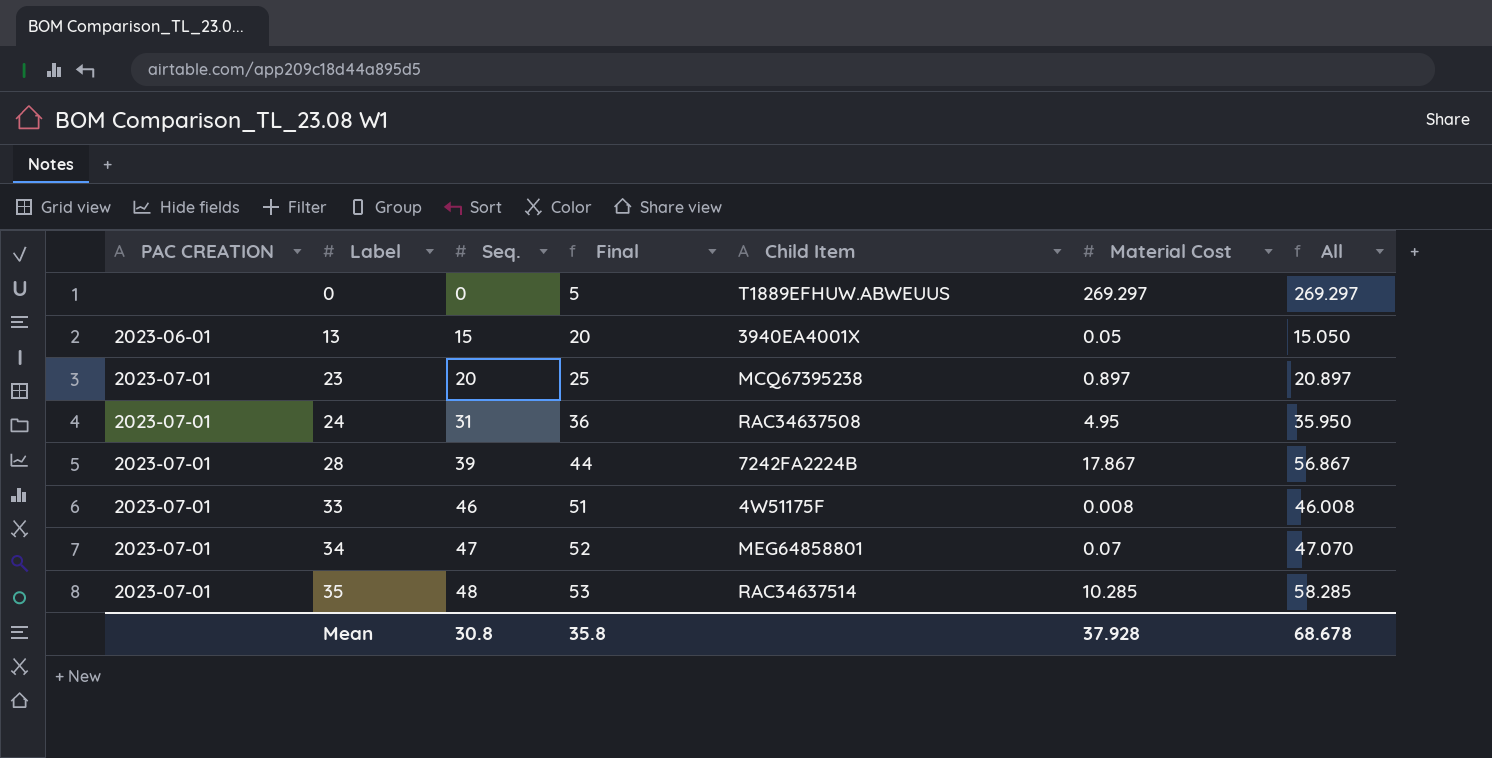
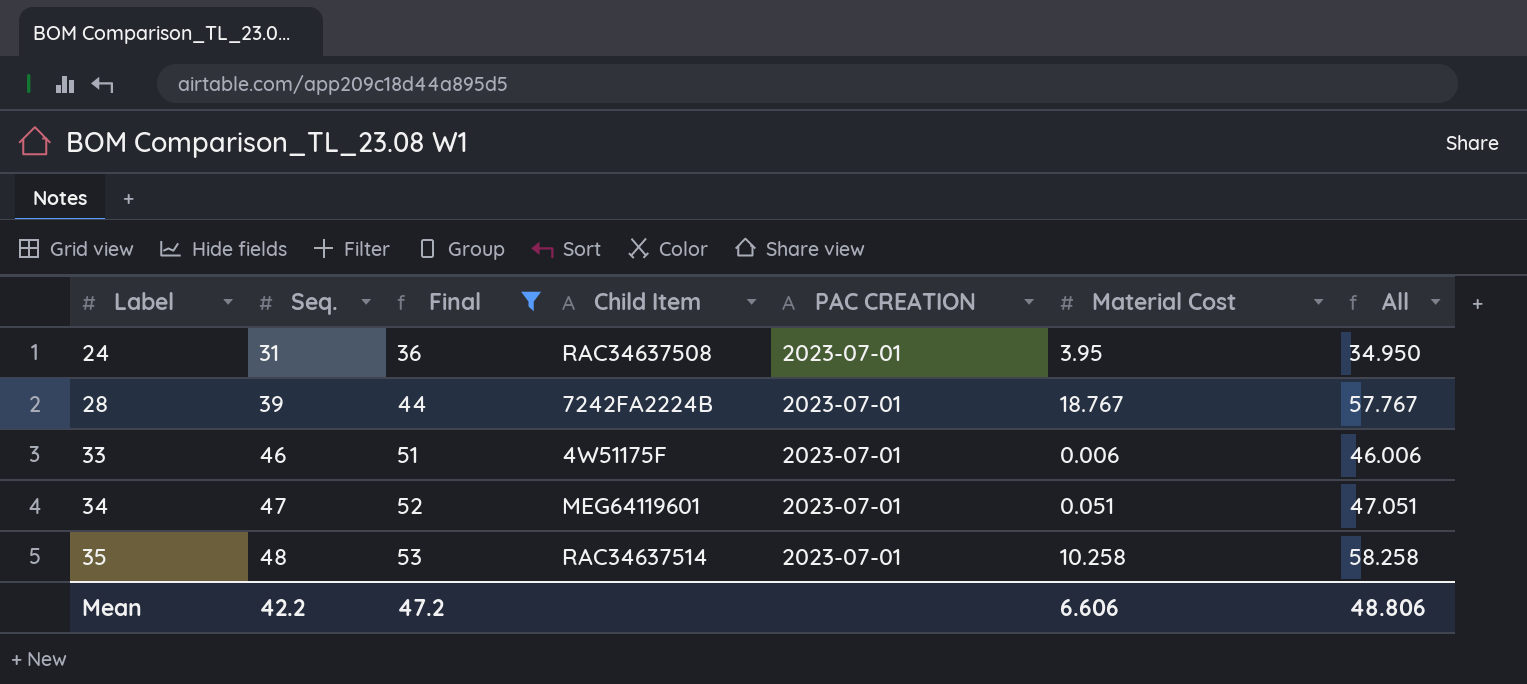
filter: none -> Final >= 36
column PAC CREATION | position: 1 -> 5
24 | Material Cost: 4.95 -> 3.95
24 | All: 35.950 -> 34.950
28 | Material Cost: 17.867 -> 18.767
28 | All: 56.867 -> 57.767
33 | Material Cost: 0.008 -> 0.006
33 | All: 46.008 -> 46.006
34 | Child Item: MEG64858801 -> MEG64119601
34 | Material Cost: 0.07 -> 0.051
34 | All: 47.070 -> 47.051
35 | Material Cost: 10.285 -> 10.258
35 | All: 58.285 -> 58.258
Mean | Seq.: 30.8 -> 42.2
Mean | Final: 35.8 -> 47.2
Mean | Material Cost: 37.928 -> 6.606
Mean | All: 68.678 -> 48.806

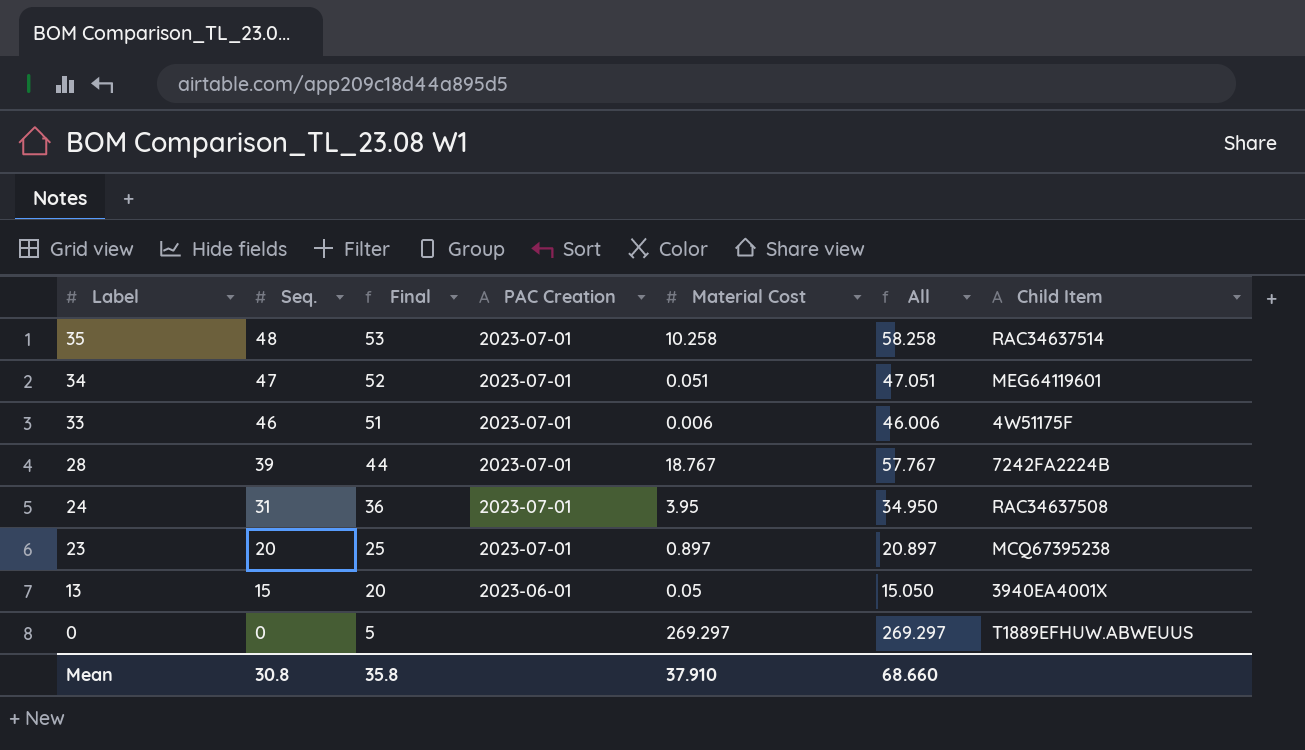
filter: Final >= 36 -> none
row order: Label ascending -> Label descending
column name: PAC CREATION -> PAC Creation
column Child Item | position: 4 -> 7
Mean | Seq.: 42.2 -> 30.8
Mean | Final: 47.2 -> 35.8
Mean | Material Cost: 6.606 -> 37.910
Mean | All: 48.806 -> 68.660

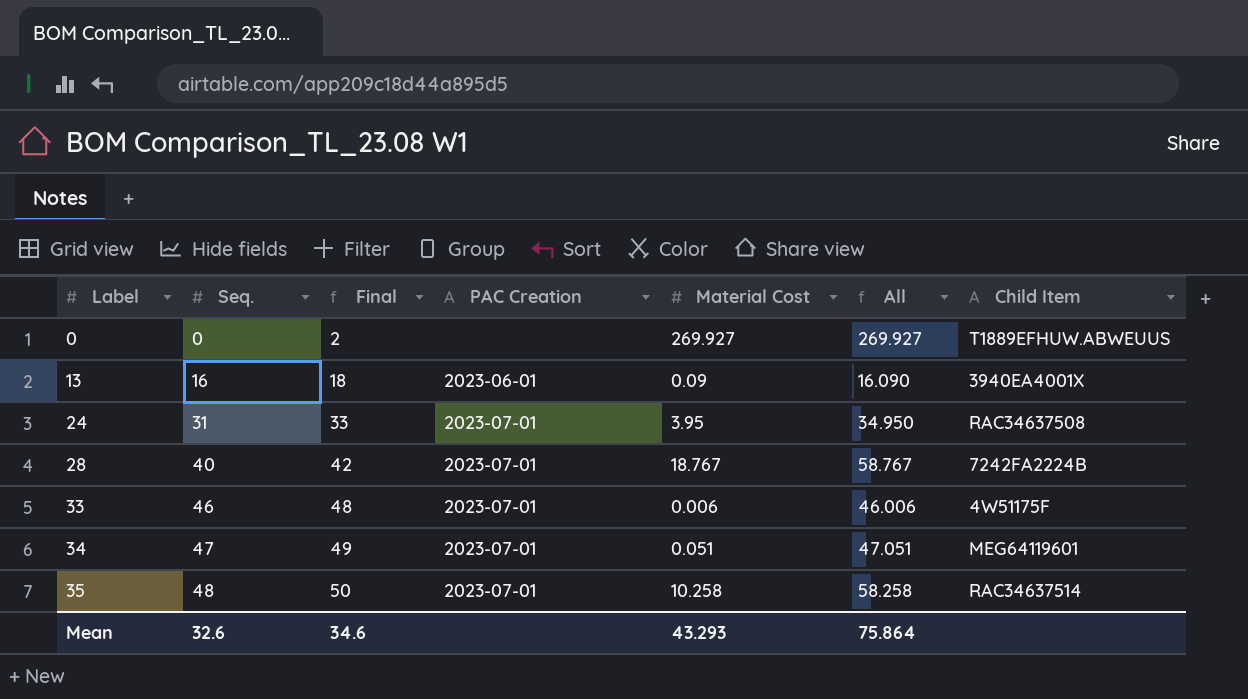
row order: Label descending -> Label ascending
column Final | formula: [Seq.] + 5 -> [Seq.] + 2
row 23: 20 | 25 | 2023-07-01 | 0.897 | 20.897 | MCQ67395238 -> none
0 | Material Cost: 269.297 -> 269.927
0 | All: 269.297 -> 269.927
13 | Seq.: 15 -> 16
13 | Material Cost: 0.05 -> 0.09
13 | All: 15.050 -> 16.090
28 | Seq.: 39 -> 40
28 | All: 57.767 -> 58.767
Mean | Seq.: 30.8 -> 32.6
Mean | Final: 35.8 -> 34.6
Mean | Material Cost: 37.910 -> 43.293
Mean | All: 68.660 -> 75.864

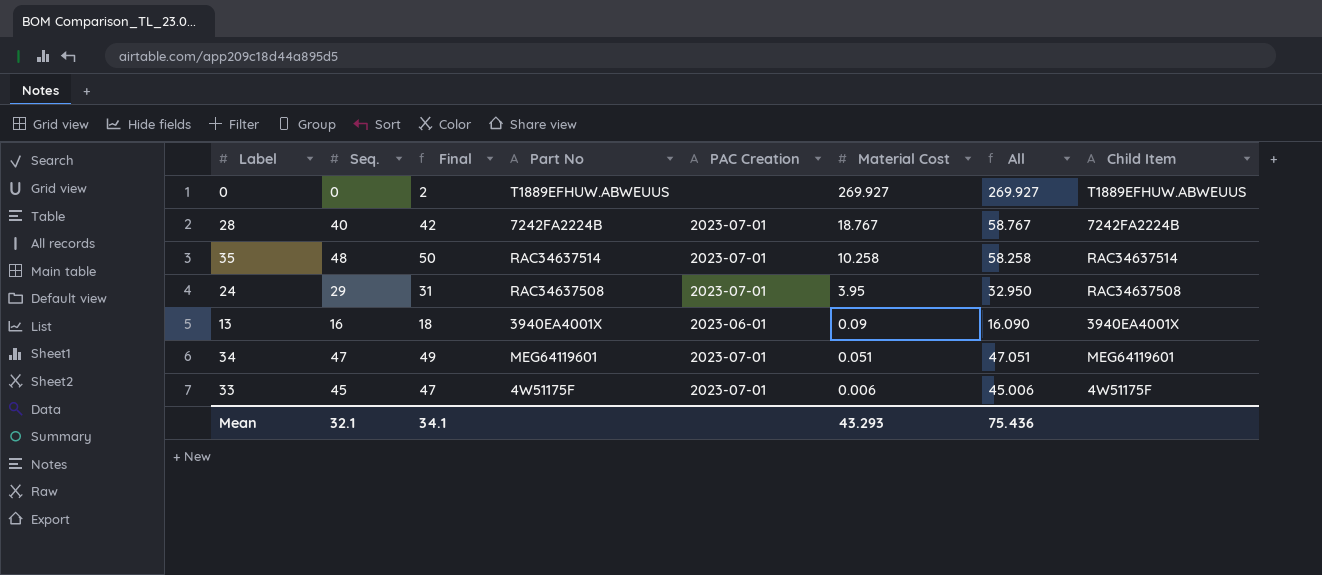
row order: Label ascending -> Material Cost descending
column Part No | position: none -> 4
24 | Seq.: 31 -> 29
24 | Final: 33 -> 31
24 | All: 34.950 -> 32.950
33 | Seq.: 46 -> 45
33 | Final: 48 -> 47
33 | All: 46.006 -> 45.006
Mean | Seq.: 32.6 -> 32.1
Mean | Final: 34.6 -> 34.1
Mean | All: 75.864 -> 75.436

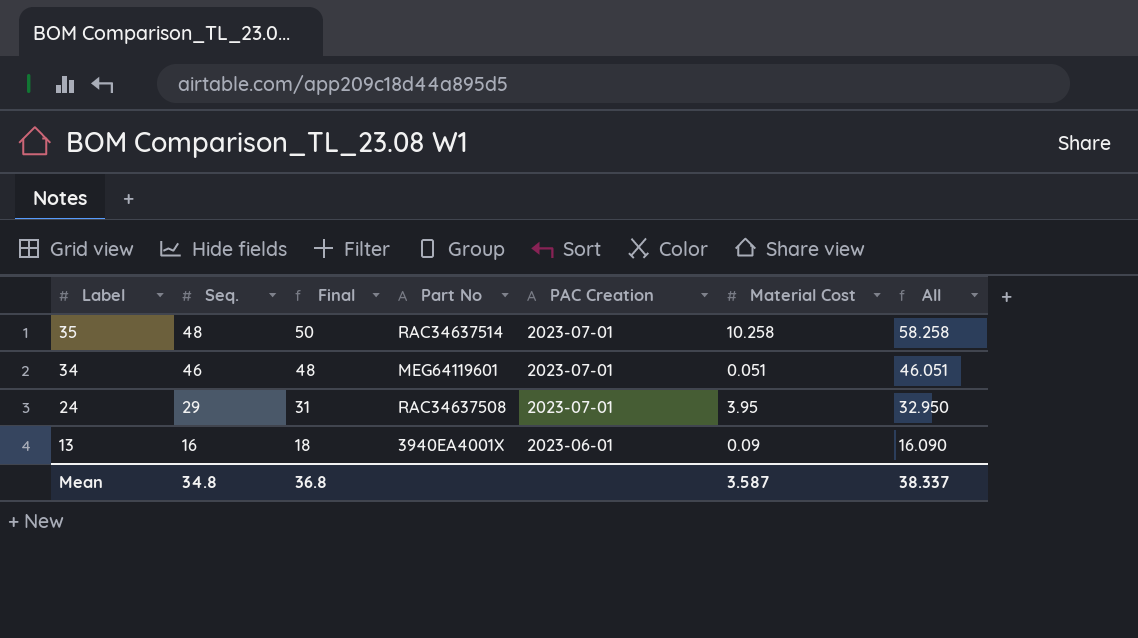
row order: Material Cost descending -> Label descending
column Child Item | position: 8 -> none
row 0: 0 | 2 | T1889EFHUW.ABWEUUS | none | 269.927 | 269.927 | T1889EFHUW.ABWEUUS -> none
row 28: 40 | 42 | 7242FA2224B | 2023-07-01 | 18.767 | 58.767 | 7242FA2224B -> none
row 33: 45 | 47 | 4W51175F | 2023-07-01 | 0.006 | 45.006 | 4W51175F -> none
34 | Seq.: 47 -> 46
34 | Final: 49 -> 48
34 | All: 47.051 -> 46.051
Mean | Seq.: 32.1 -> 34.8
Mean | Final: 34.1 -> 36.8
Mean | Material Cost: 43.293 -> 3.587
Mean | All: 75.436 -> 38.337

